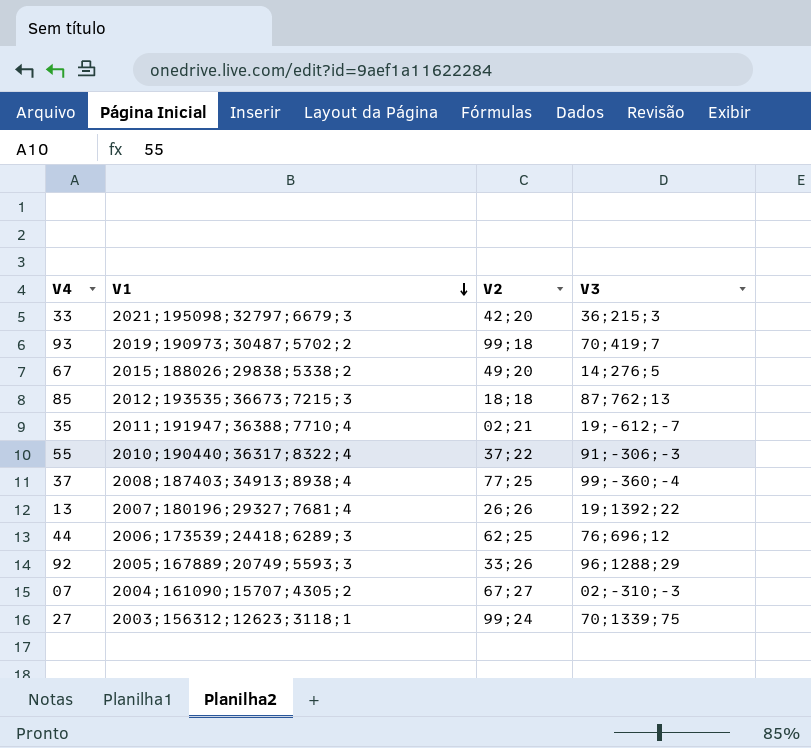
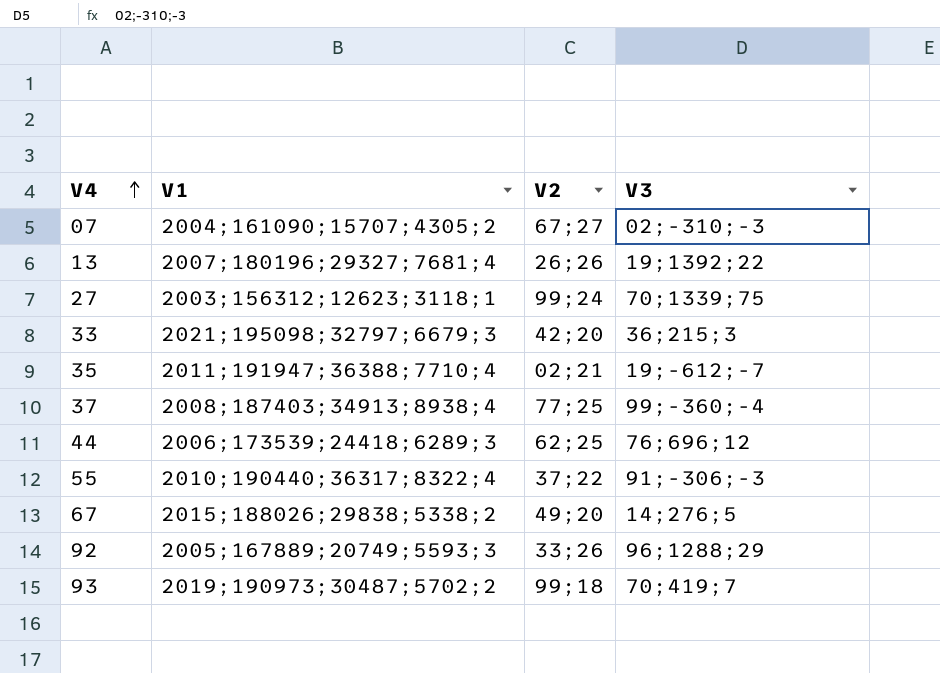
row order: V1 descending -> V4 ascending
row 85: 2012;193535;36673;7215;3 | 18;18 | 87;762;13 -> none

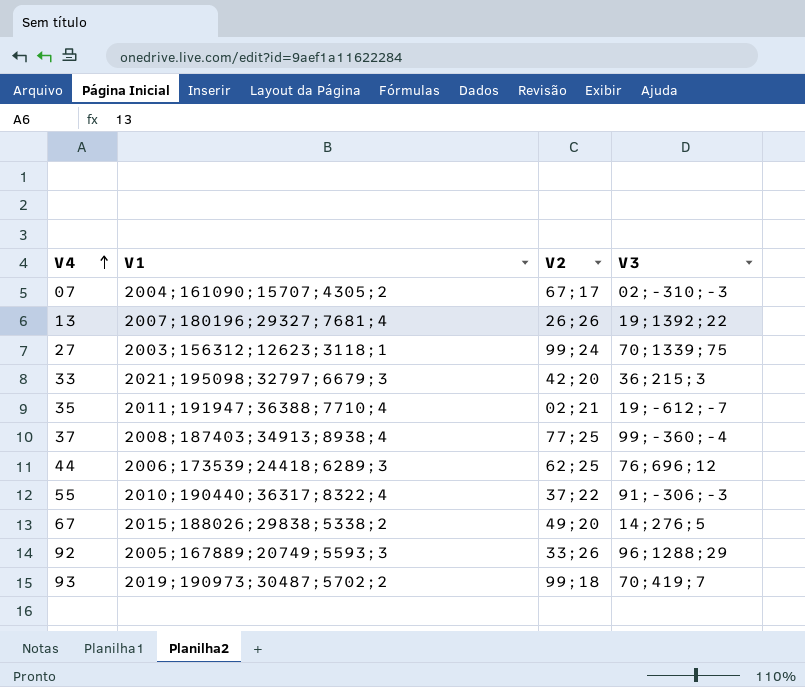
07 | V2: 67;27 -> 67;17

